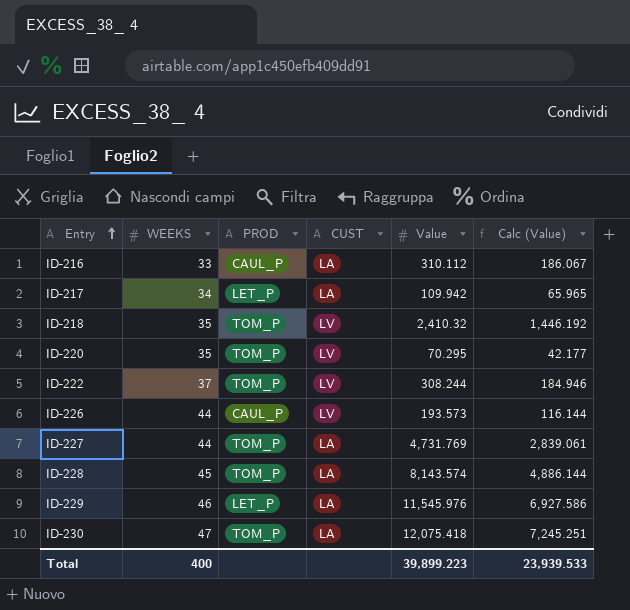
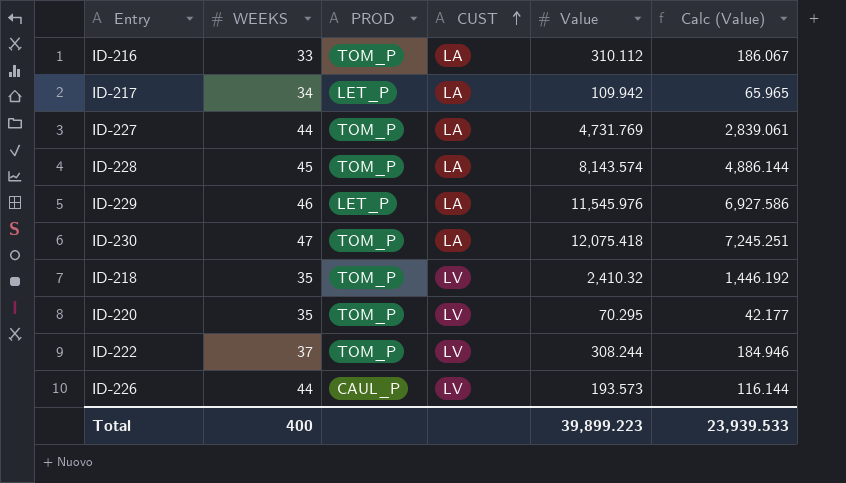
row order: Entry ascending -> CUST ascending
ID-216 | PROD: CAUL_P -> TOM_P

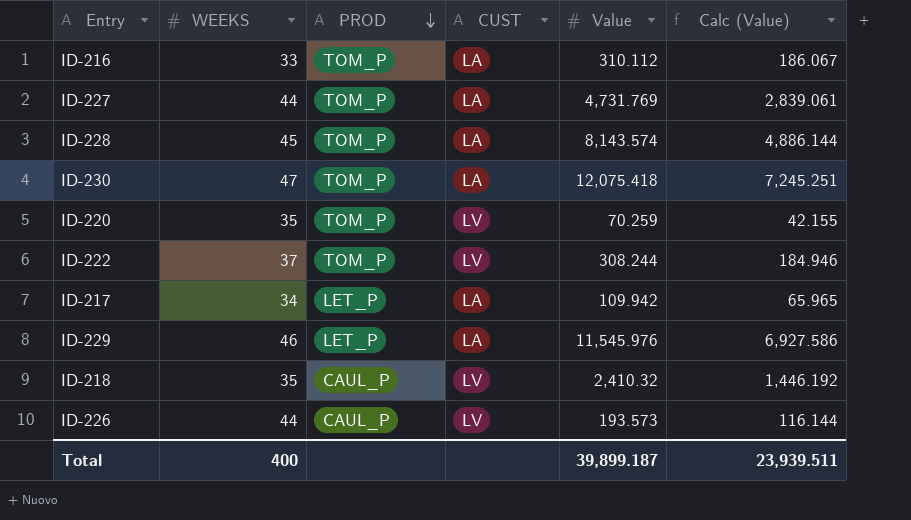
row order: CUST ascending -> PROD descending
ID-220 | Value: 70.295 -> 70.259
ID-220 | Calc (Value): 42.177 -> 42.155
ID-218 | PROD: TOM_P -> CAUL_P
Total | Value: 39,899.223 -> 39,899.187
Total | Calc (Value): 23,939.533 -> 23,939.511

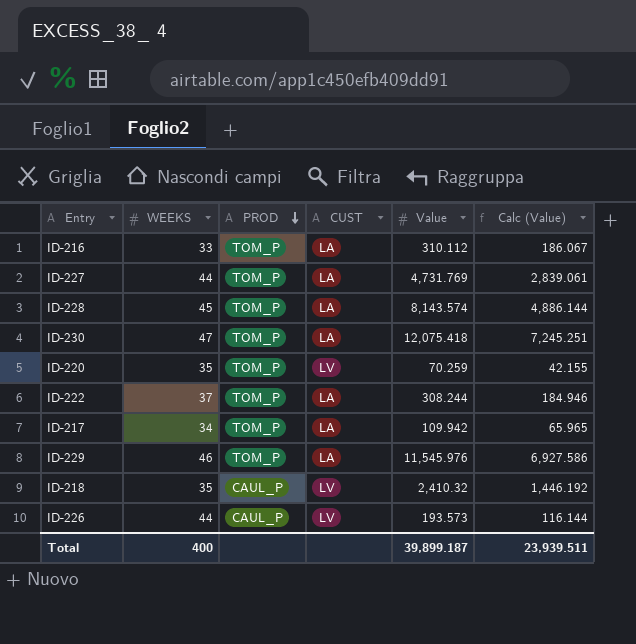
ID-222 | CUST: LV -> LA
ID-217 | PROD: LET_P -> TOM_P
ID-229 | PROD: LET_P -> TOM_P

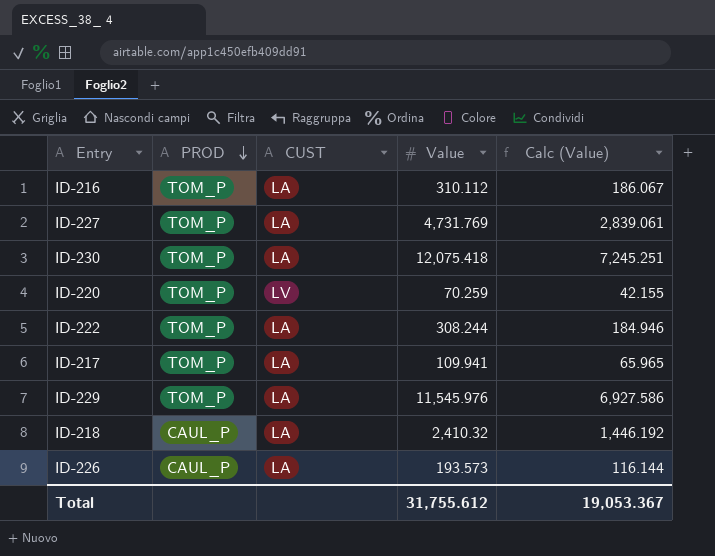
column WEEKS | position: 2 -> none
row ID-228: 45 | TOM_P | LA | 8,143.574 | 4,886.144 -> none
ID-217 | Value: 109.942 -> 109.941
ID-218 | CUST: LV -> LA
ID-226 | CUST: LV -> LA
Total | Value: 39,899.187 -> 31,755.612
Total | Calc (Value): 23,939.511 -> 19,053.367

